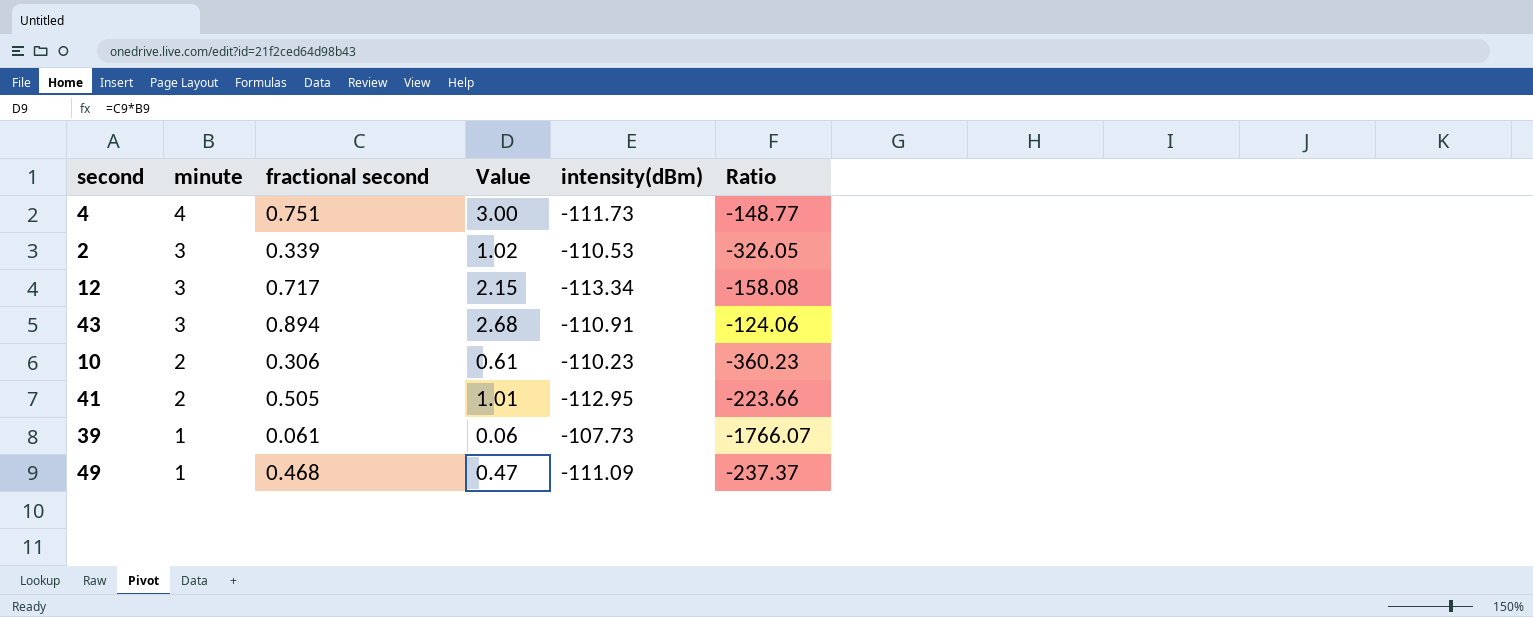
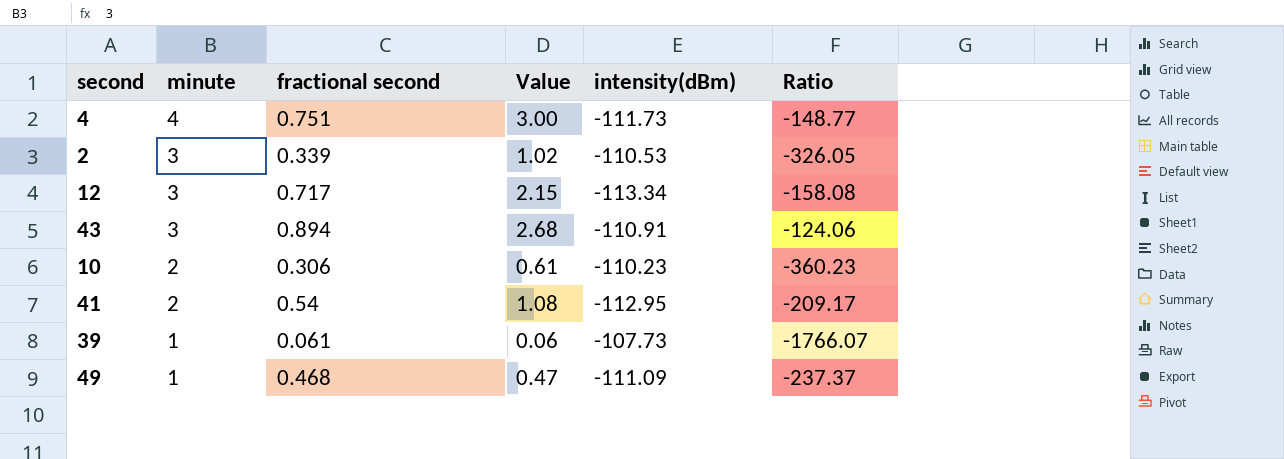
41 | fractional second: 0.505 -> 0.54
41 | Value: 1.01 -> 1.08
41 | Ratio: -223.66 -> -209.17

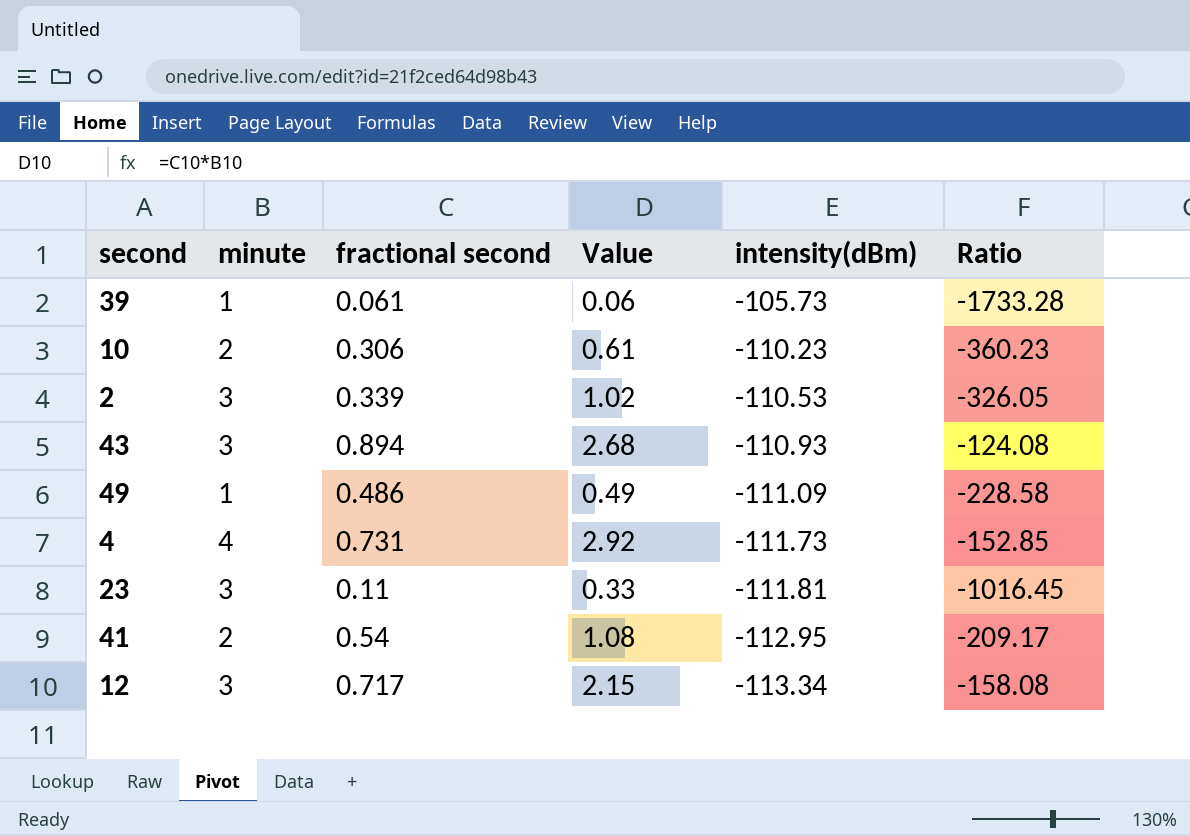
row order: minute descending -> intensity(dBm) descending
39 | intensity(dBm): -107.73 -> -105.73
39 | Ratio: -1766.07 -> -1733.28
43 | intensity(dBm): -110.91 -> -110.93
43 | Ratio: -124.06 -> -124.08
49 | fractional second: 0.468 -> 0.486
49 | Value: 0.47 -> 0.49
49 | Ratio: -237.37 -> -228.58
4 | fractional second: 0.751 -> 0.731
4 | Value: 3.00 -> 2.92
4 | Ratio: -148.77 -> -152.85
row 23: none -> 3 | 0.11 | 0.33 | -111.81 | -1016.45

